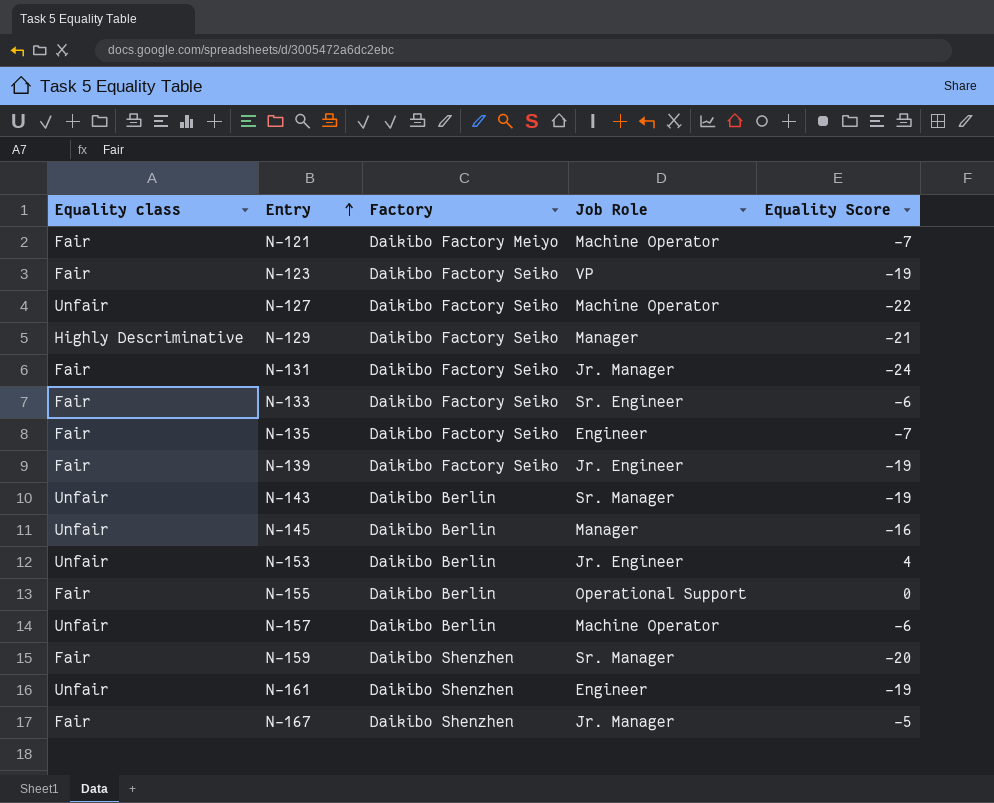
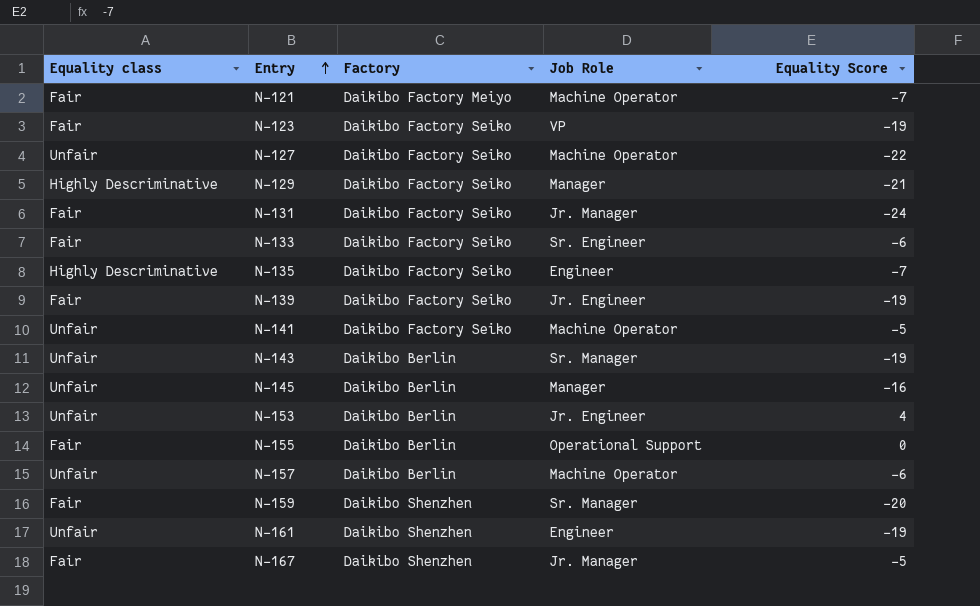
N-135 | Equality class: Fair -> Highly Descriminative
row N-141: none -> Unfair | Daikibo Factory Seiko | Machine Operator | -5

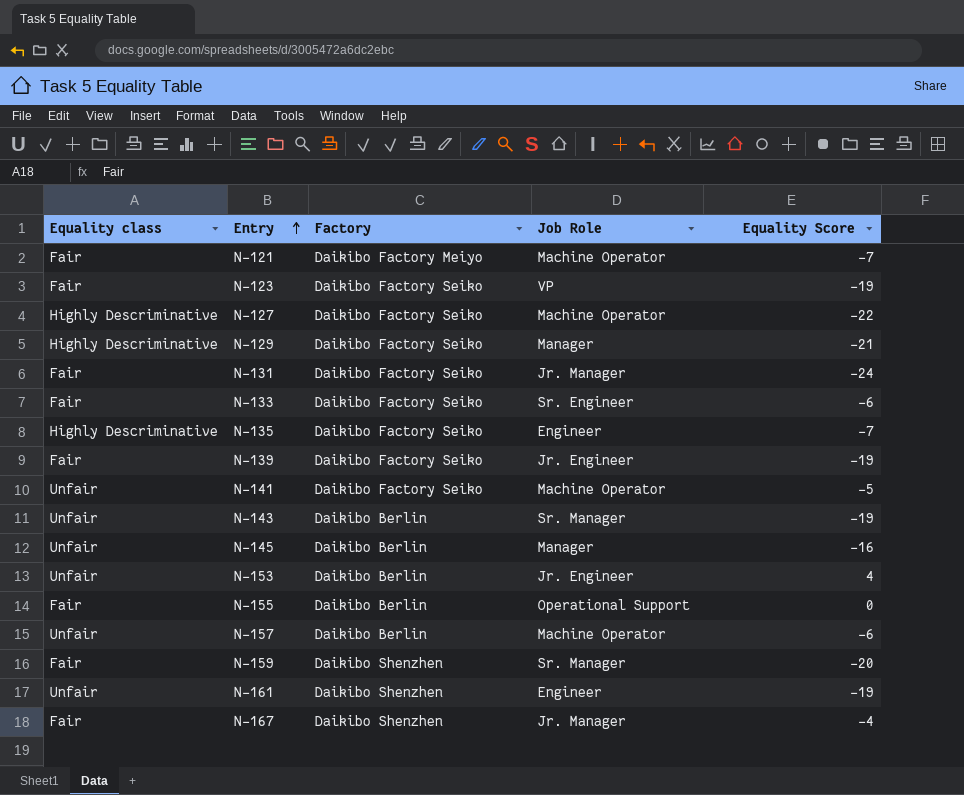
N-127 | Equality class: Unfair -> Highly Descriminative
N-167 | Equality Score: -5 -> -4

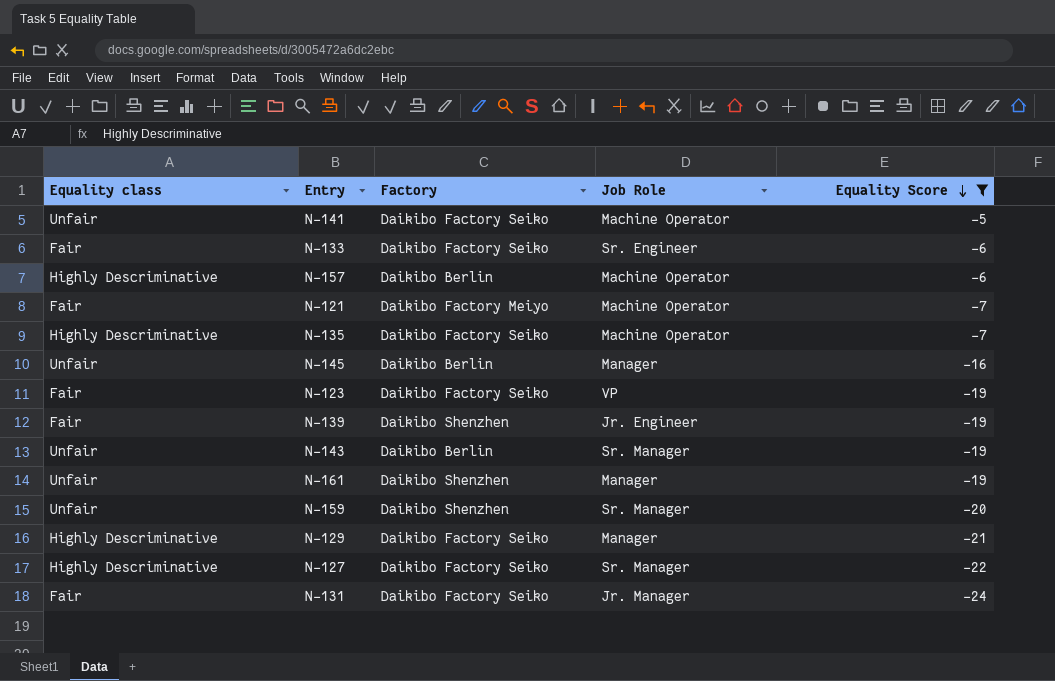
filter: none -> Equality Score <= -5
row order: Entry ascending -> Equality Score descending
N-157 | Equality class: Unfair -> Highly Descriminative
N-135 | Job Role: Engineer -> Machine Operator
N-139 | Factory: Daikibo Factory Seiko -> Daikibo Shenzhen
N-161 | Job Role: Engineer -> Manager
N-159 | Equality class: Fair -> Unfair
N-127 | Job Role: Machine Operator -> Sr. Manager

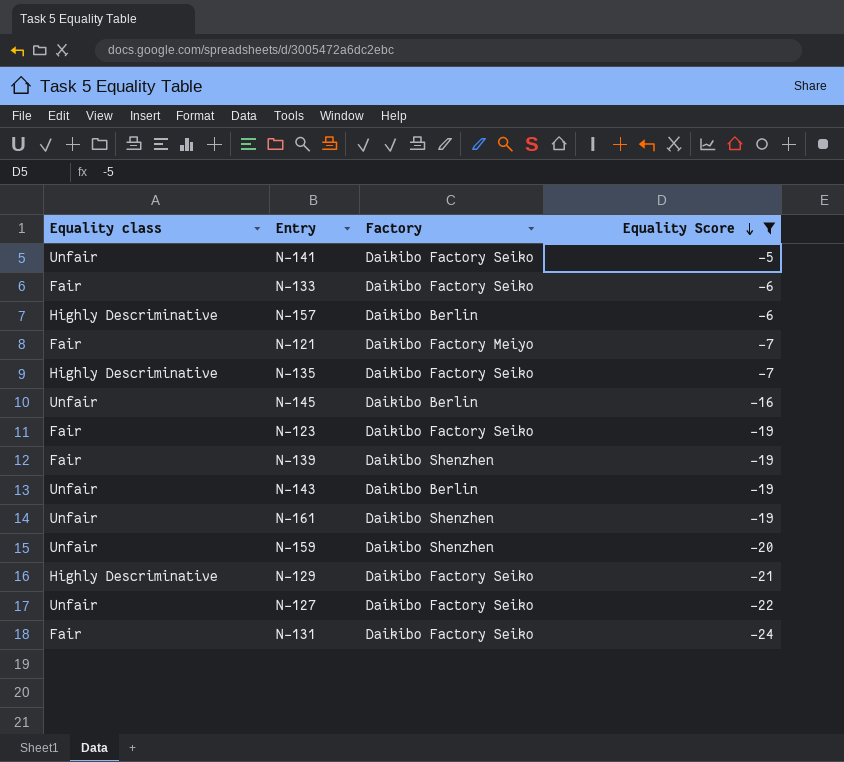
column Job Role | position: 4 -> none
N-127 | Equality class: Highly Descriminative -> Unfair

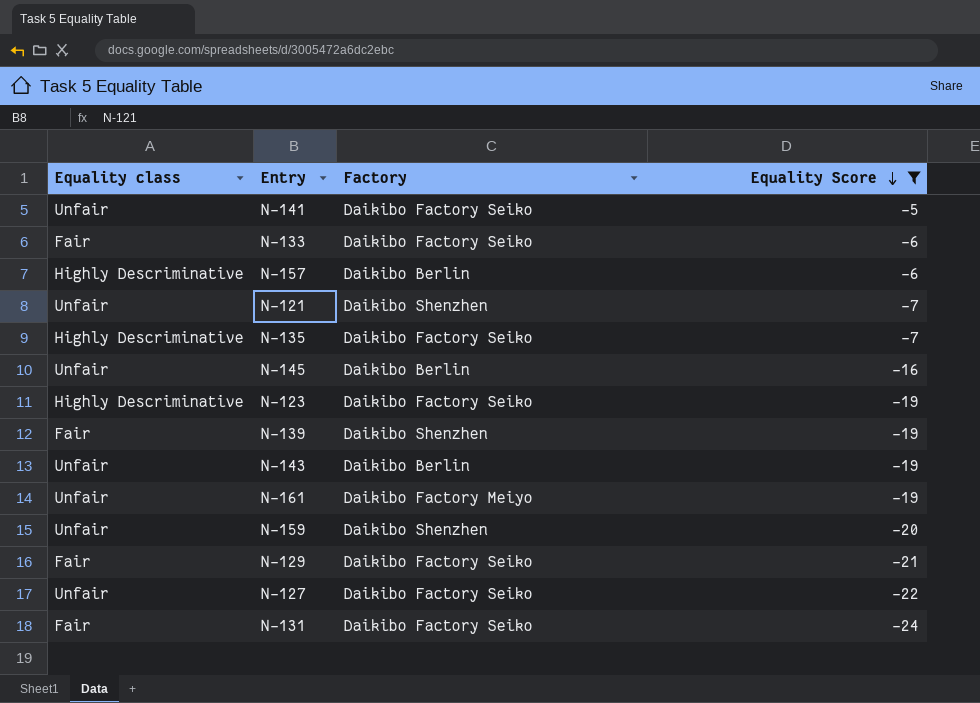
N-121 | Equality class: Fair -> Unfair
N-121 | Factory: Daikibo Factory Meiyo -> Daikibo Shenzhen
N-123 | Equality class: Fair -> Highly Descriminative
N-161 | Factory: Daikibo Shenzhen -> Daikibo Factory Meiyo
N-129 | Equality class: Highly Descriminative -> Fair

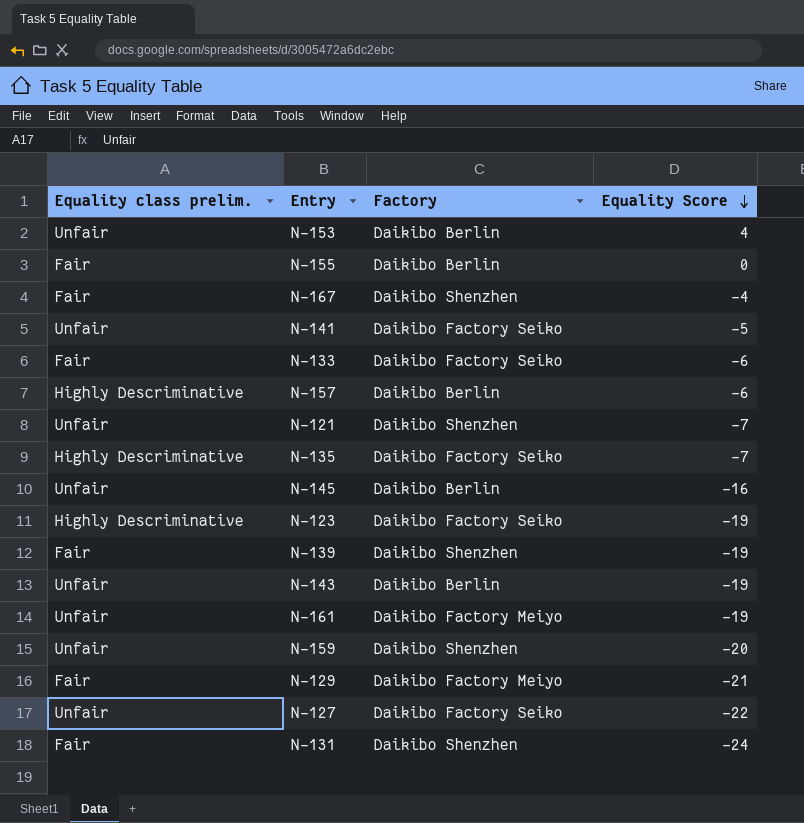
filter: Equality Score <= -5 -> none
column name: Equality class -> Equality class prelim.
N-129 | Factory: Daikibo Factory Seiko -> Daikibo Factory Meiyo
N-131 | Factory: Daikibo Factory Seiko -> Daikibo Shenzhen

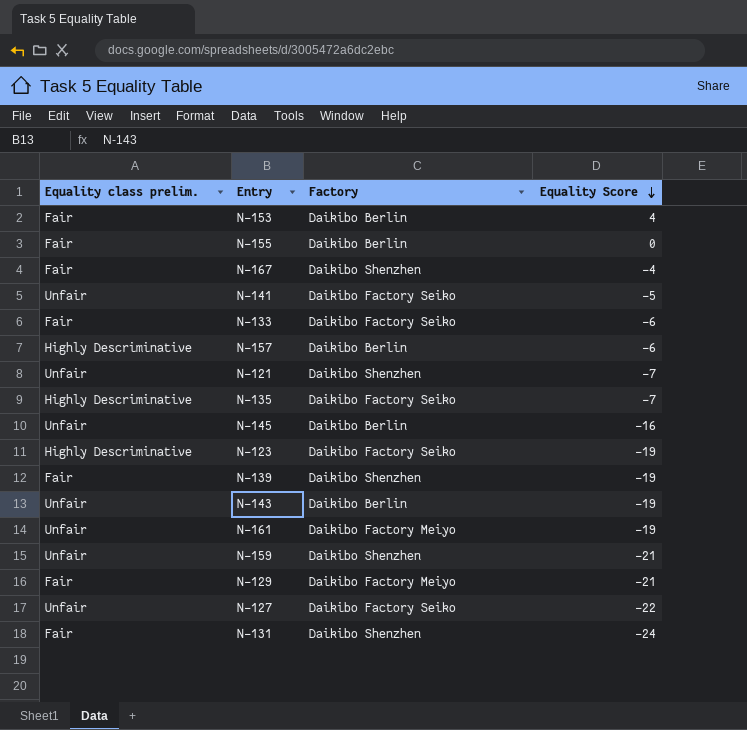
N-153 | Equality class prelim.: Unfair -> Fair
N-159 | Equality Score: -20 -> -21

